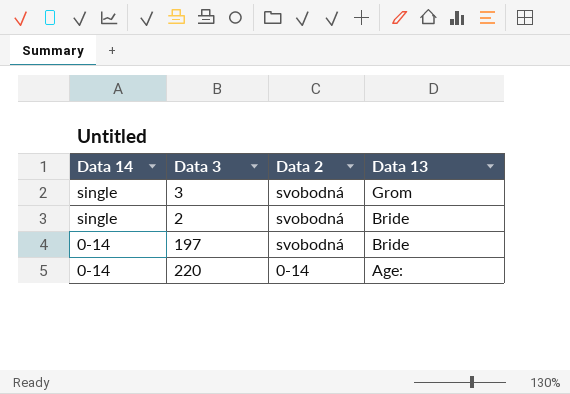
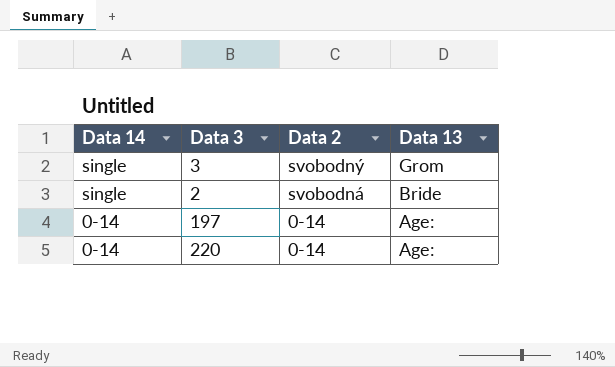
3 | Data 2: svobodná -> svobodný
197 | Data 2: svobodná -> 0-14
197 | Data 13: Bride -> Age:

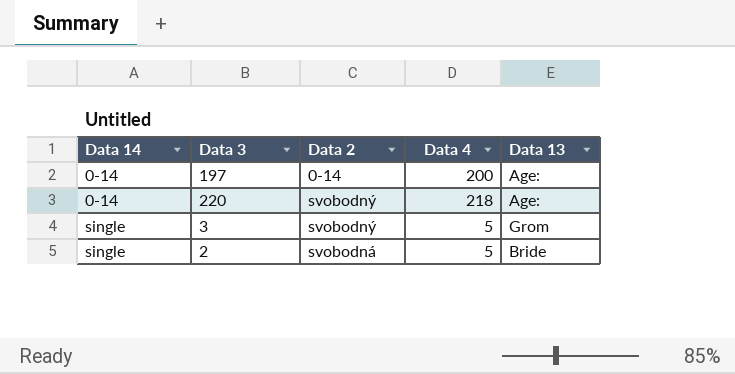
row order: Data 14 descending -> Data 14 ascending
column Data 4 | position: none -> 4
220 | Data 2: 0-14 -> svobodný

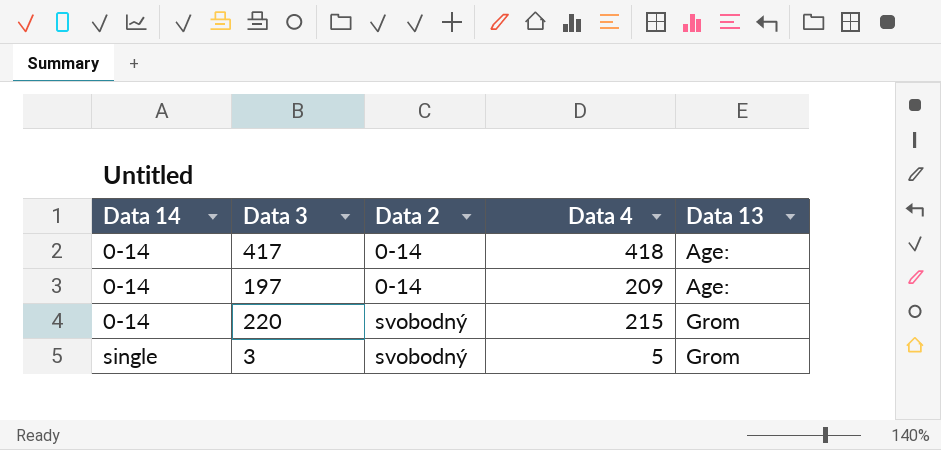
row 2: single | svobodná | 5 | Bride -> none
row 417: none -> 0-14 | 0-14 | 418 | Age:
197 | Data 4: 200 -> 209
220 | Data 4: 218 -> 215
220 | Data 13: Age: -> Grom

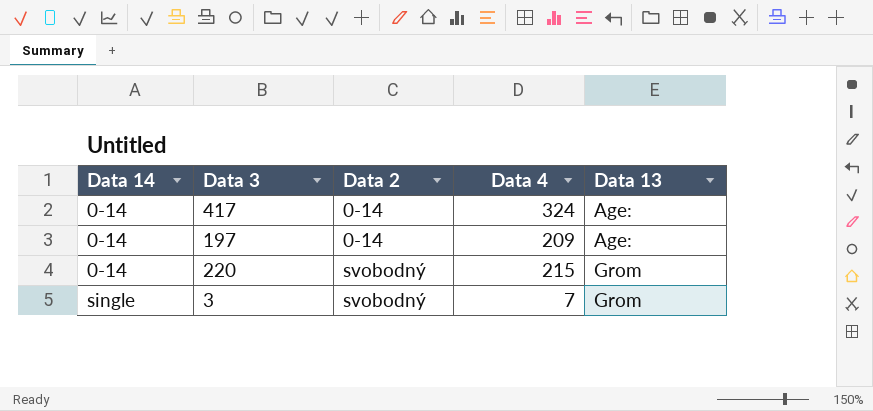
417 | Data 4: 418 -> 324
3 | Data 4: 5 -> 7

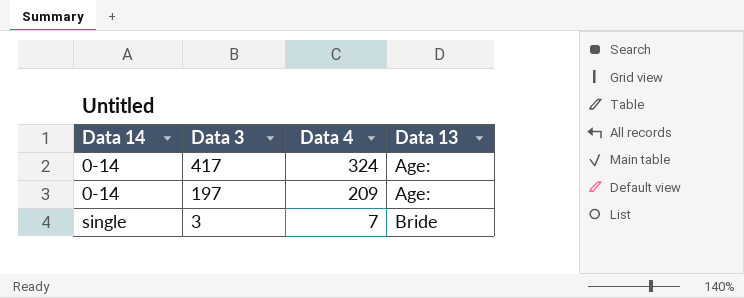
column Data 2 | position: 3 -> none
row 220: 0-14 | svobodný | 215 | Grom -> none
3 | Data 13: Grom -> Bride

